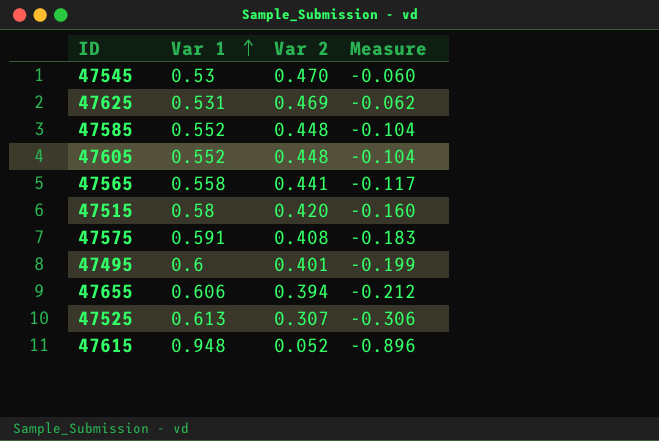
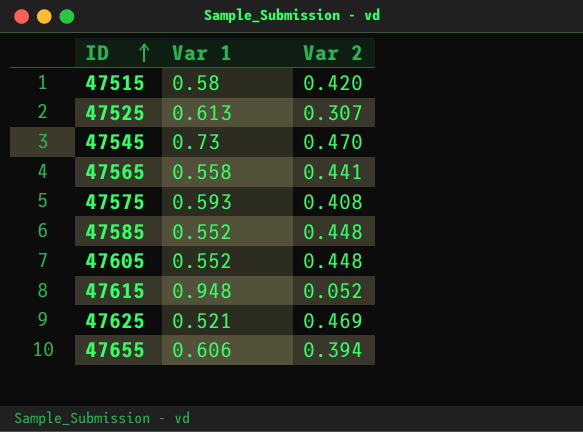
row order: Var 1 ascending -> ID ascending
column Measure | formula: [Var 2] - [Var 1] -> none
row 47495: 0.6 | 0.401 | -0.199 -> none
47545 | Var 1: 0.53 -> 0.73
47575 | Var 1: 0.591 -> 0.593
47625 | Var 1: 0.531 -> 0.521

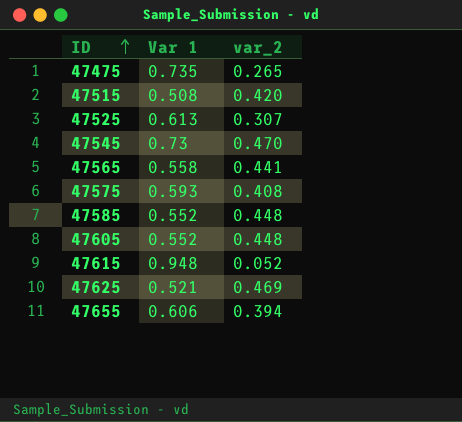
column name: Var 2 -> var_2
row 47475: none -> 0.735 | 0.265
47515 | Var 1: 0.58 -> 0.508

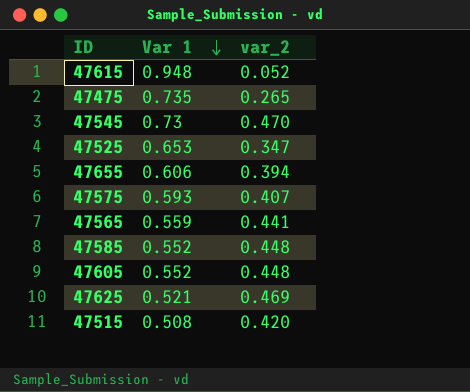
row order: ID ascending -> Var 1 descending
47525 | Var 1: 0.613 -> 0.653
47525 | var_2: 0.307 -> 0.347
47575 | var_2: 0.408 -> 0.407
47565 | Var 1: 0.558 -> 0.559

